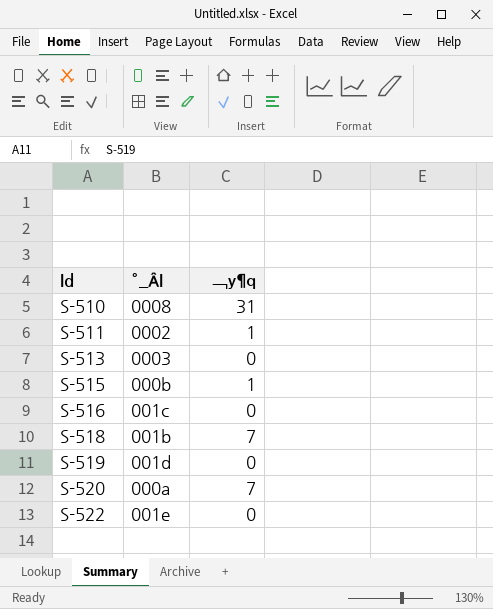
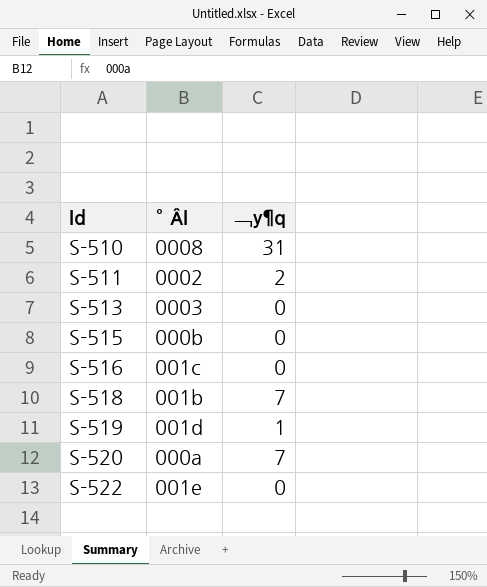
column name: °_ÂI -> ° ÂI
S-511 | ¬y¶q: 1 -> 2
S-515 | ¬y¶q: 1 -> 0
S-519 | ¬y¶q: 0 -> 1

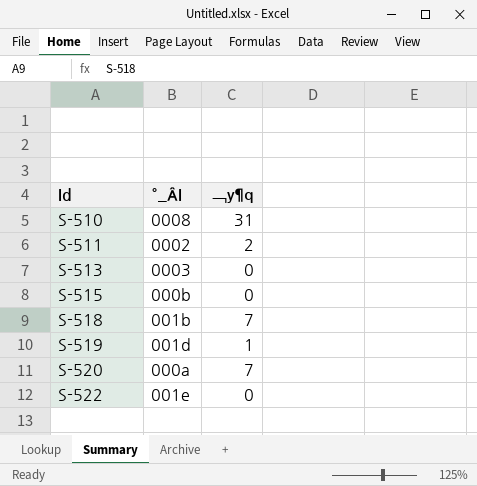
column name: ° ÂI -> °_ÂI
row S-516: 001c | 0 -> none

